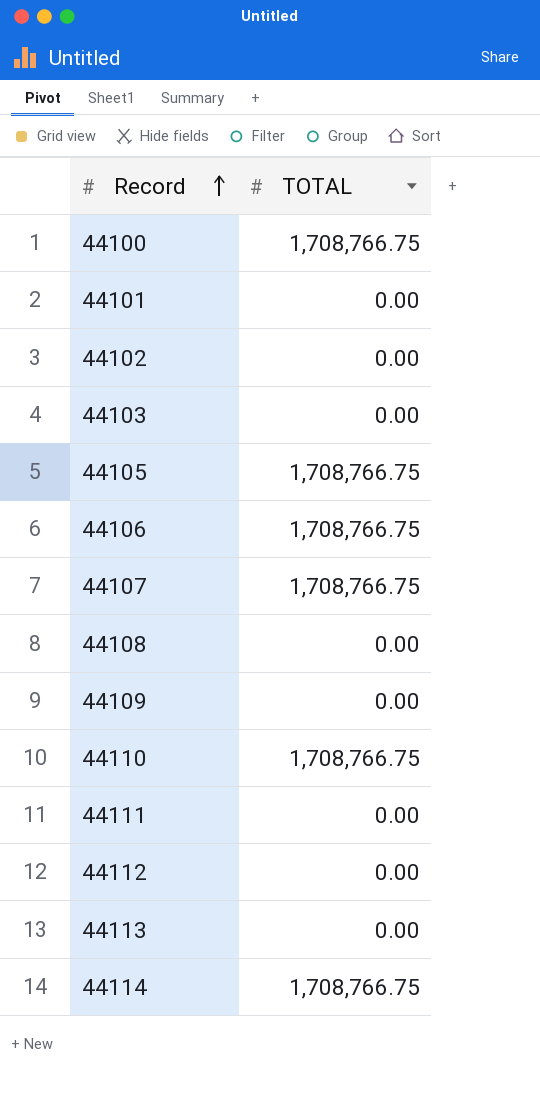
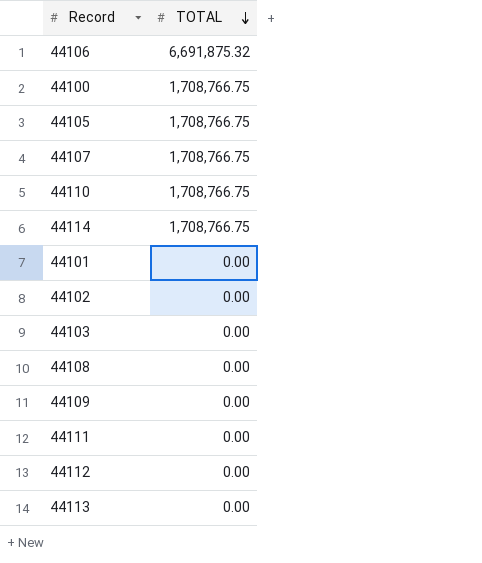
row order: Record ascending -> TOTAL descending
44106 | TOTAL: 1,708,766.75 -> 6,691,875.32

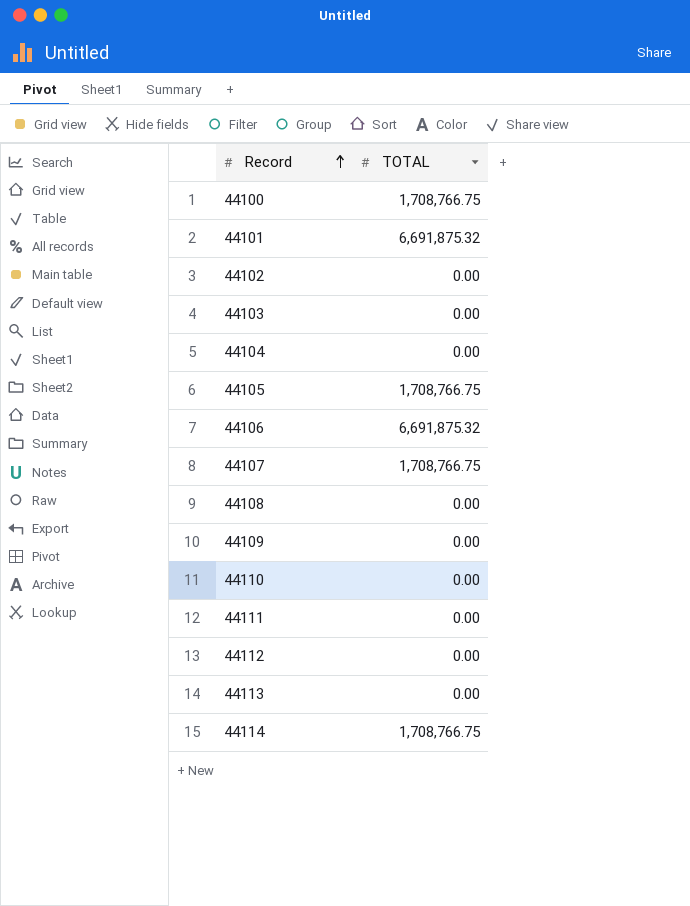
row order: TOTAL descending -> Record ascending
44101 | TOTAL: 0.00 -> 6,691,875.32
row 44104: none -> 0.00
44110 | TOTAL: 1,708,766.75 -> 0.00

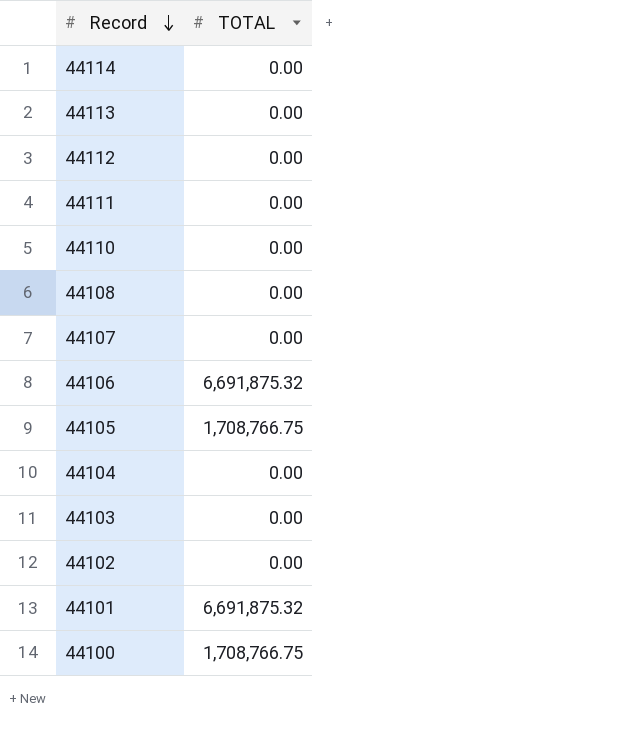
row order: Record ascending -> Record descending
row 44109: 0.00 -> none
44114 | TOTAL: 1,708,766.75 -> 0.00
44107 | TOTAL: 1,708,766.75 -> 0.00

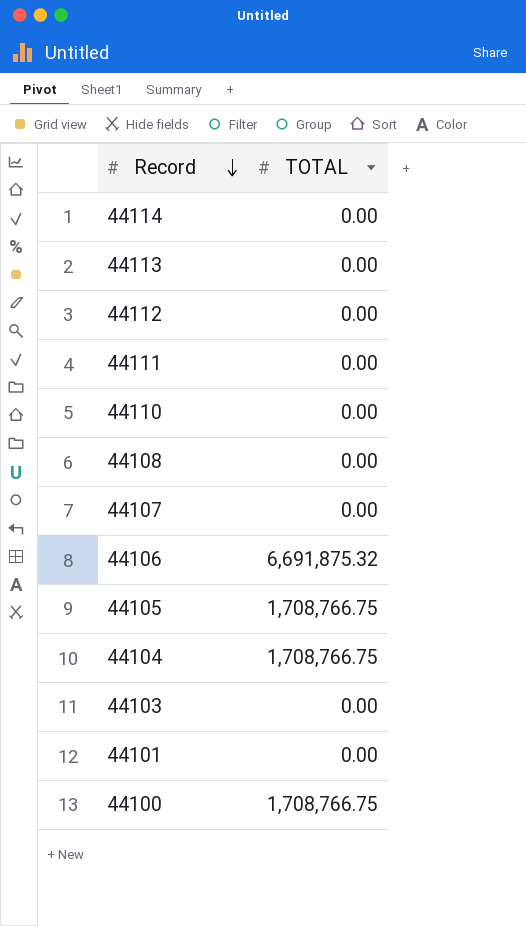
row 44102: 0.00 -> none
44104 | TOTAL: 0.00 -> 1,708,766.75
44101 | TOTAL: 6,691,875.32 -> 0.00

